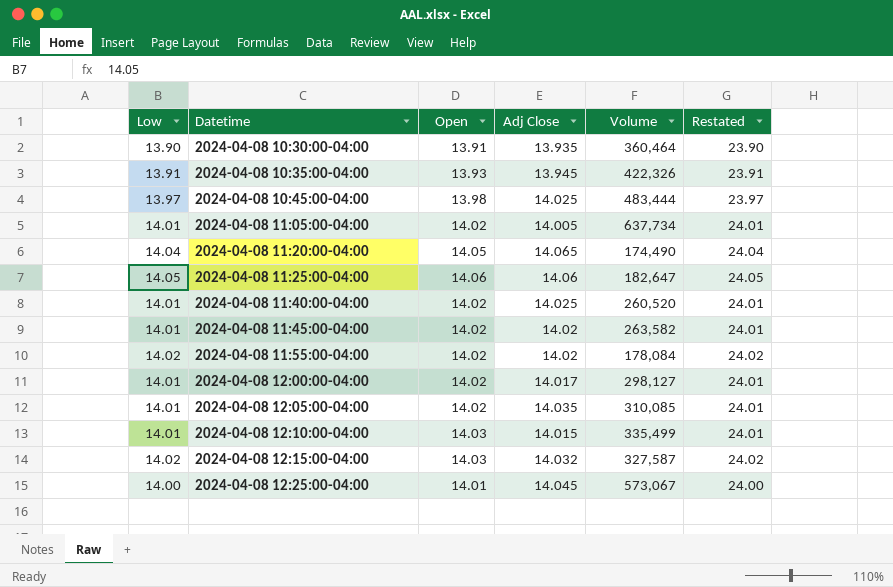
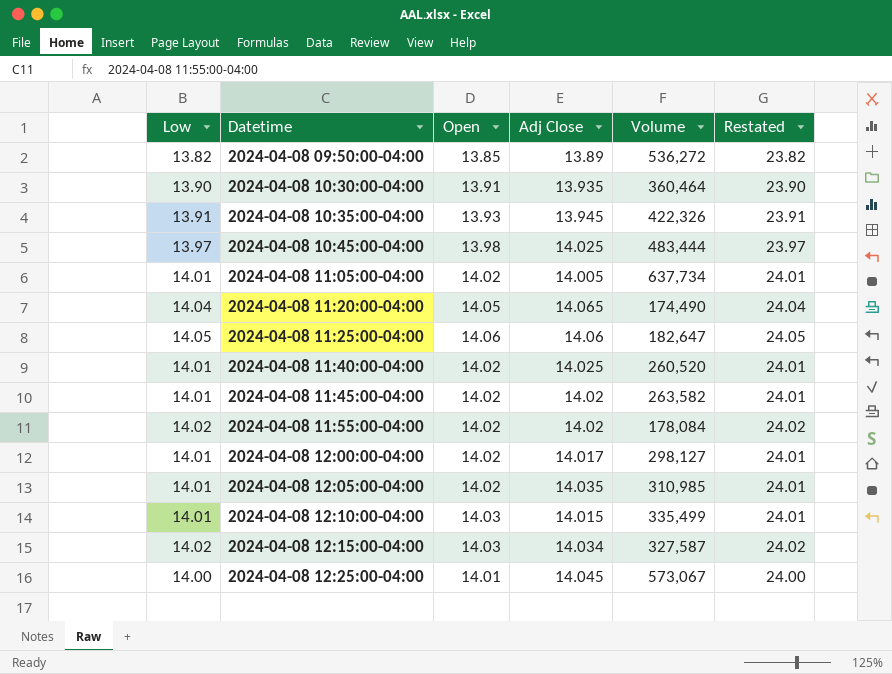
row 2024-04-08 09:50:00-04:00: none -> 13.82 | 13.85 | 13.89 | 536,272 | 23.82
2024-04-08 12:05:00-04:00 | Volume: 310,085 -> 310,985
2024-04-08 12:15:00-04:00 | Adj Close: 14.032 -> 14.034

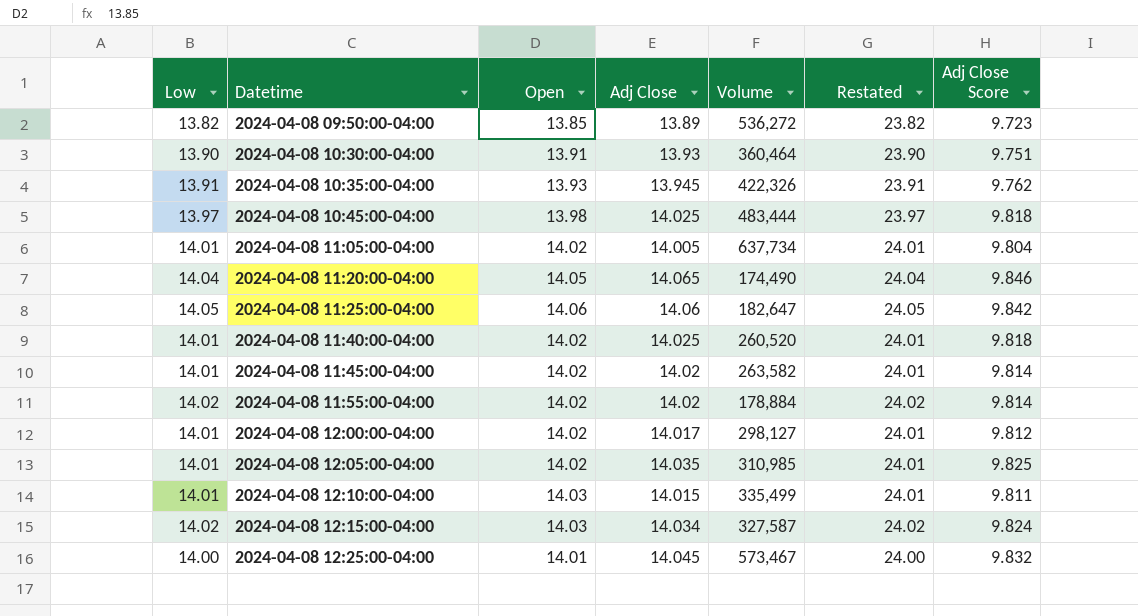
column Adj Close Score | formula: none -> [Adj Close] * 0.7
2024-04-08 10:30:00-04:00 | Adj Close: 13.935 -> 13.93
2024-04-08 11:55:00-04:00 | Volume: 178,084 -> 178,884
2024-04-08 12:25:00-04:00 | Volume: 573,067 -> 573,467

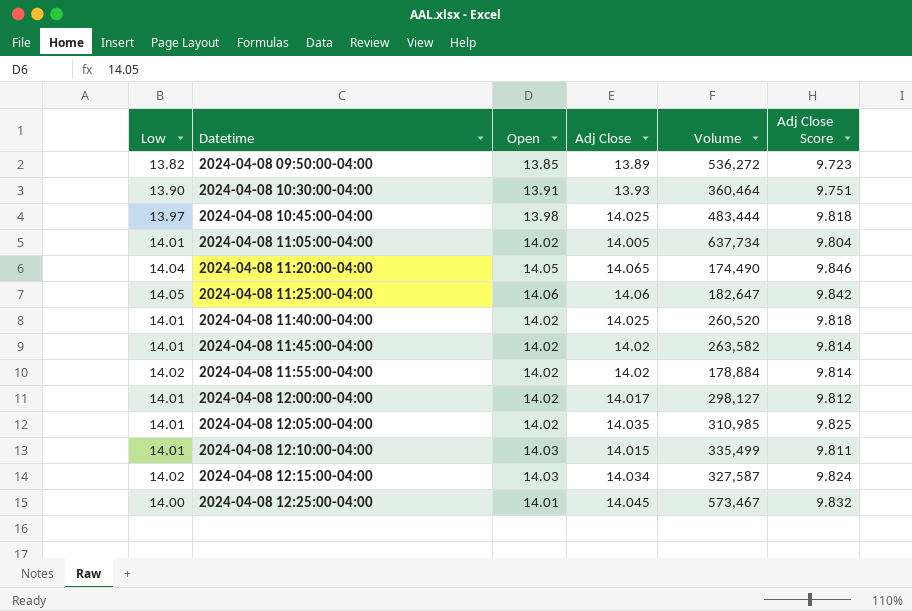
column Restated | formula: [Low] + 10 -> none
row 2024-04-08 10:35:00-04:00: 13.91 | 13.93 | 13.945 | 422,326 | 23.91 | 9.762 -> none

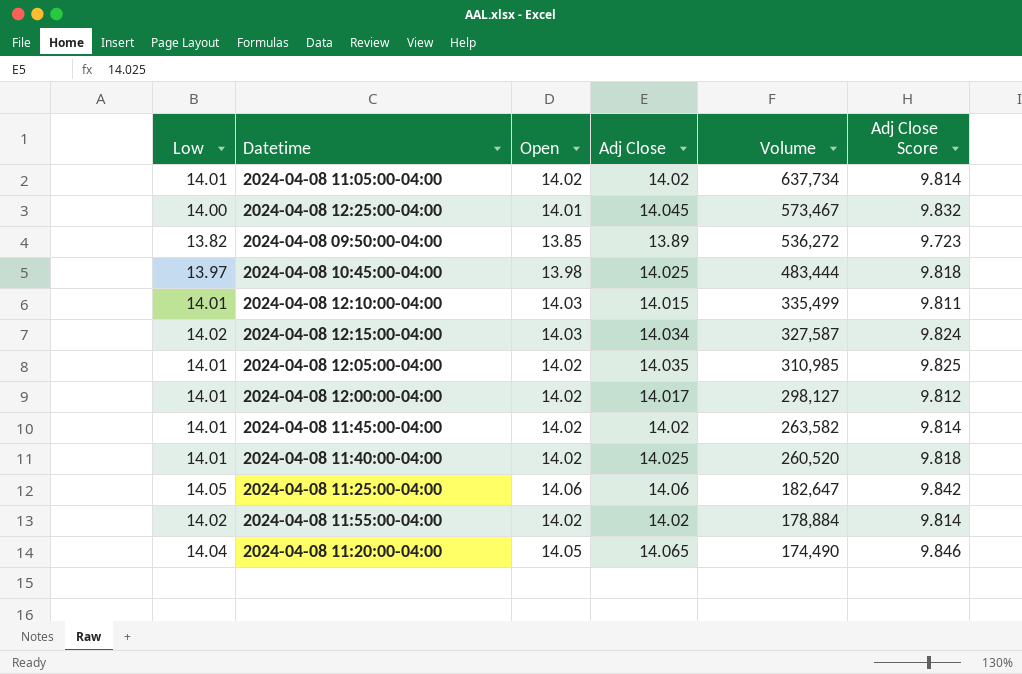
row order: Datetime ascending -> Volume descending
row 2024-04-08 10:30:00-04:00: 13.90 | 13.91 | 13.93 | 360,464 | 9.751 -> none
2024-04-08 11:05:00-04:00 | Adj Close: 14.005 -> 14.02
2024-04-08 11:05:00-04:00 | Adj Close Score: 9.804 -> 9.814

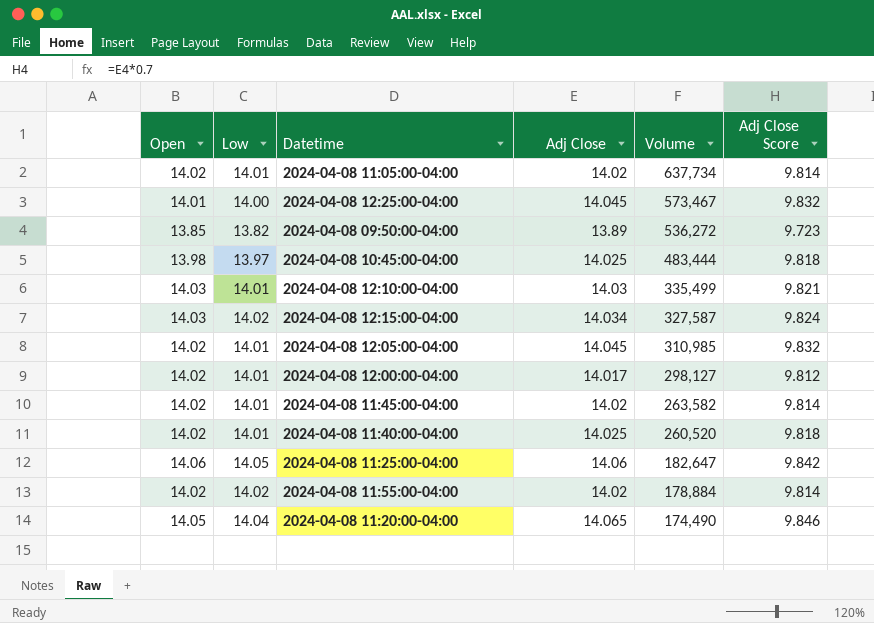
column Open | position: 3 -> 1
2024-04-08 12:10:00-04:00 | Adj Close: 14.015 -> 14.03
2024-04-08 12:10:00-04:00 | Adj Close Score: 9.811 -> 9.821
2024-04-08 12:05:00-04:00 | Adj Close: 14.035 -> 14.045
2024-04-08 12:05:00-04:00 | Adj Close Score: 9.825 -> 9.832

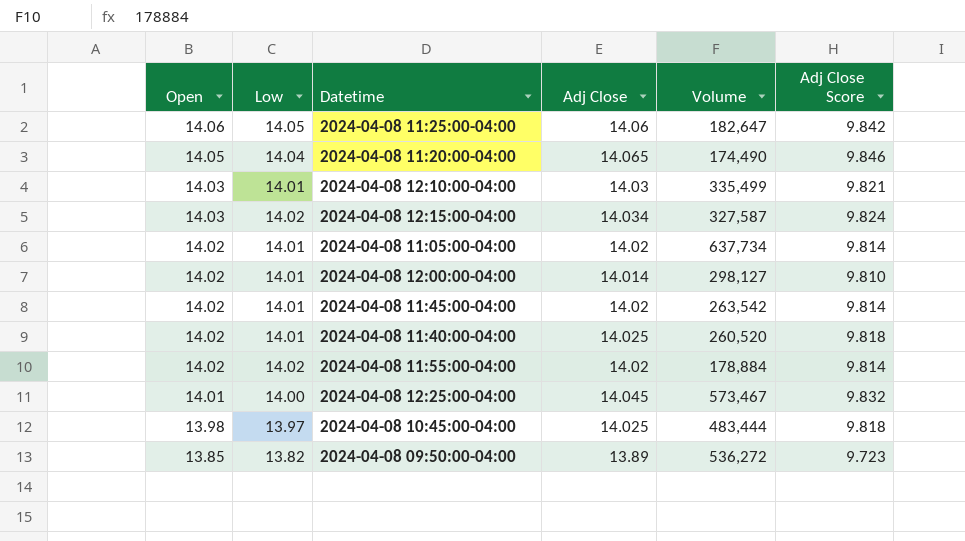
row order: Volume descending -> Open descending
row 2024-04-08 12:05:00-04:00: 14.02 | 14.01 | 14.045 | 310,985 | 9.832 -> none
2024-04-08 12:00:00-04:00 | Adj Close: 14.017 -> 14.014
2024-04-08 12:00:00-04:00 | Adj Close Score: 9.812 -> 9.810
2024-04-08 11:45:00-04:00 | Volume: 263,582 -> 263,542

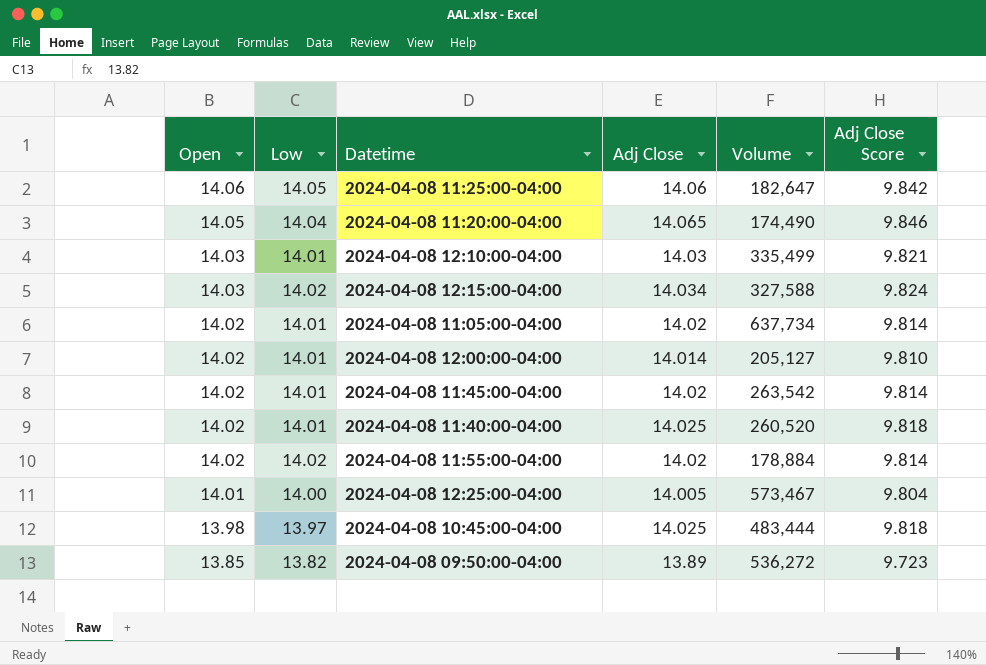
2024-04-08 12:15:00-04:00 | Volume: 327,587 -> 327,588
2024-04-08 12:00:00-04:00 | Volume: 298,127 -> 205,127
2024-04-08 12:25:00-04:00 | Adj Close: 14.045 -> 14.005
2024-04-08 12:25:00-04:00 | Adj Close Score: 9.832 -> 9.804

